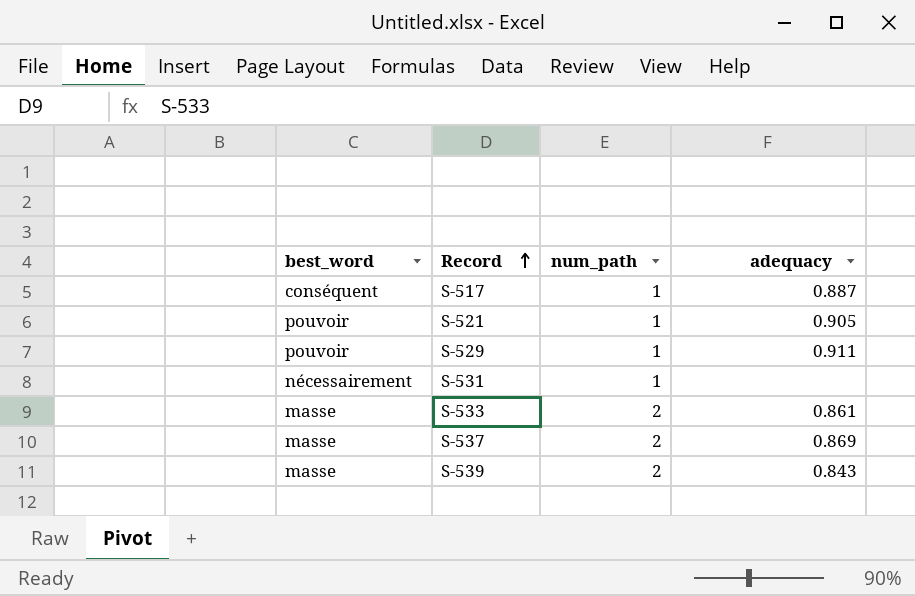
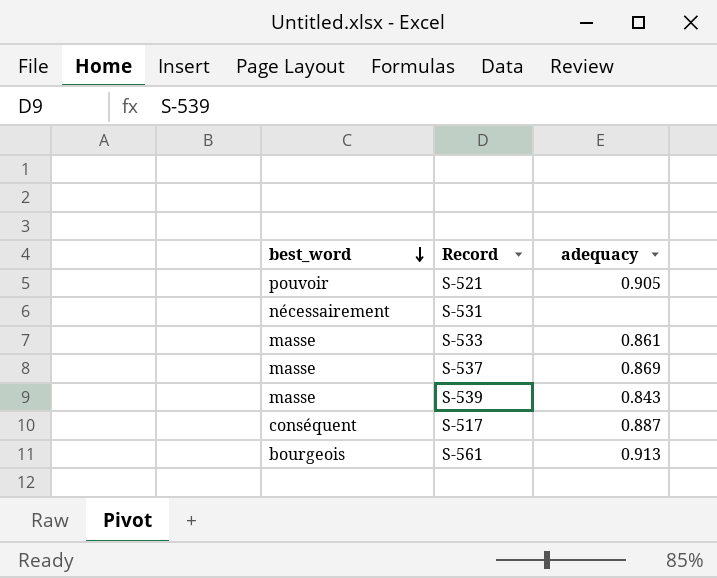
row order: Record ascending -> best_word descending
column num_path | position: 3 -> none
row S-529: pouvoir | 1 | 0.911 -> none
row S-561: none -> bourgeois | 0.913

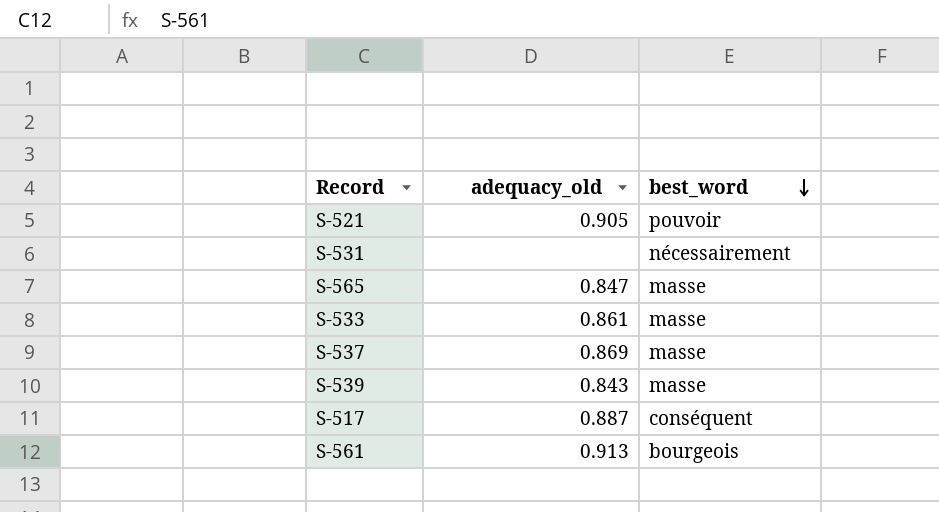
column name: adequacy -> adequacy_old
column best_word | position: 1 -> 3
row S-565: none -> 0.847 | masse

